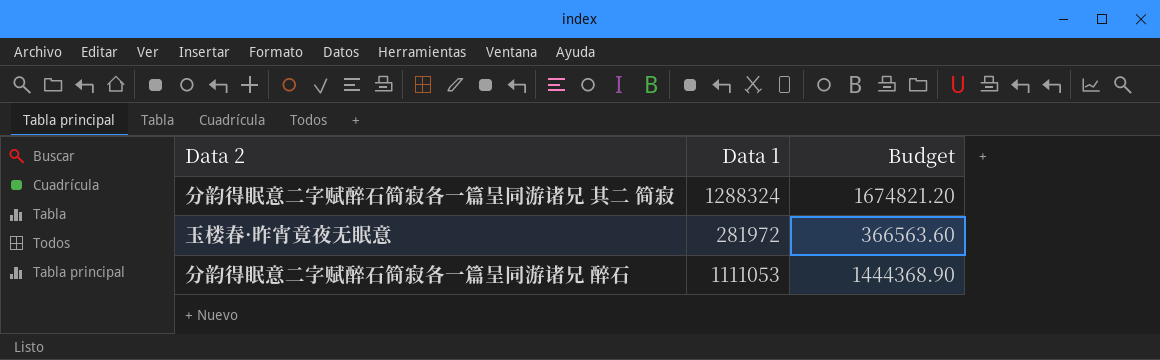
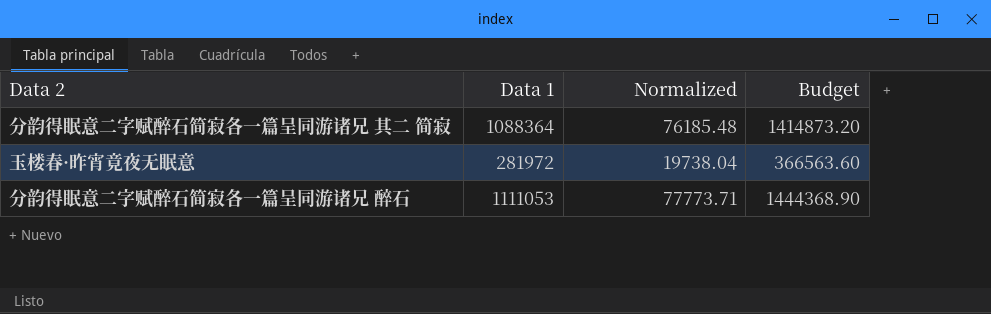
column Normalized | formula: none -> [Data 1] * 0.07
分韵得眠意二字赋醉石简寂各一篇呈同游诸兄 其二 简寂 | Data 1: 1288324 -> 1088364
分韵得眠意二字赋醉石简寂各一篇呈同游诸兄 其二 简寂 | Budget: 1674821.20 -> 1414873.20

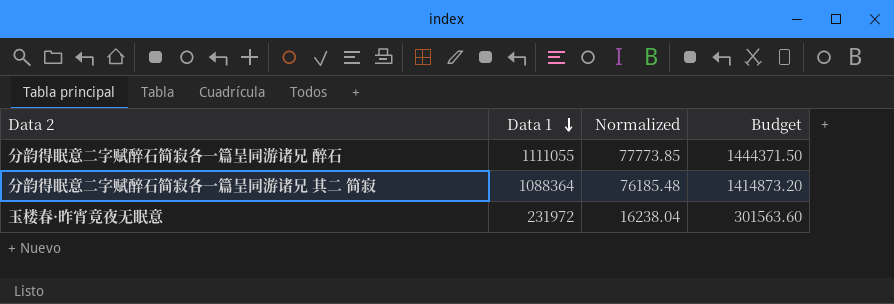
row order: none -> Data 1 descending
分韵得眠意二字赋醉石简寂各一篇呈同游诸兄 醉石 | Data 1: 1111053 -> 1111055
分韵得眠意二字赋醉石简寂各一篇呈同游诸兄 醉石 | Normalized: 77773.71 -> 77773.85
分韵得眠意二字赋醉石简寂各一篇呈同游诸兄 醉石 | Budget: 1444368.90 -> 1444371.50
玉楼春·昨宵竟夜无眠意 | Data 1: 281972 -> 231972
玉楼春·昨宵竟夜无眠意 | Normalized: 19738.04 -> 16238.04
玉楼春·昨宵竟夜无眠意 | Budget: 366563.60 -> 301563.60

